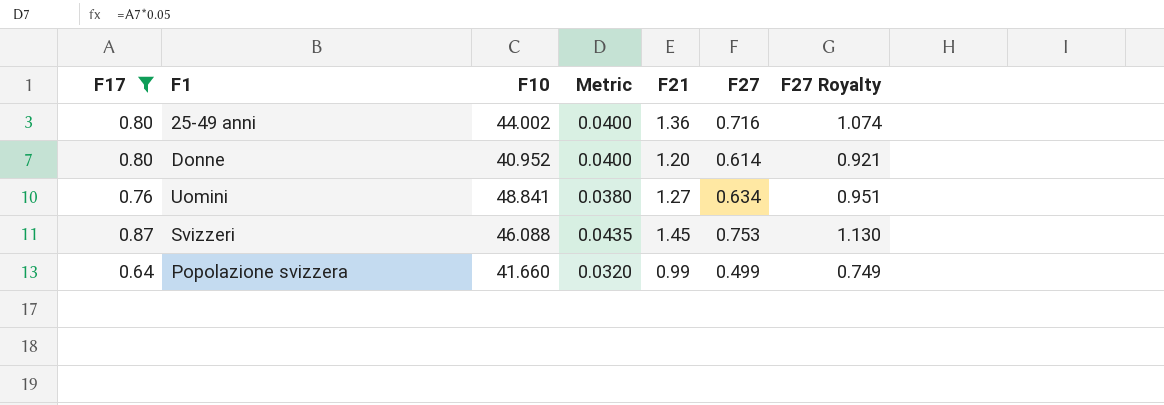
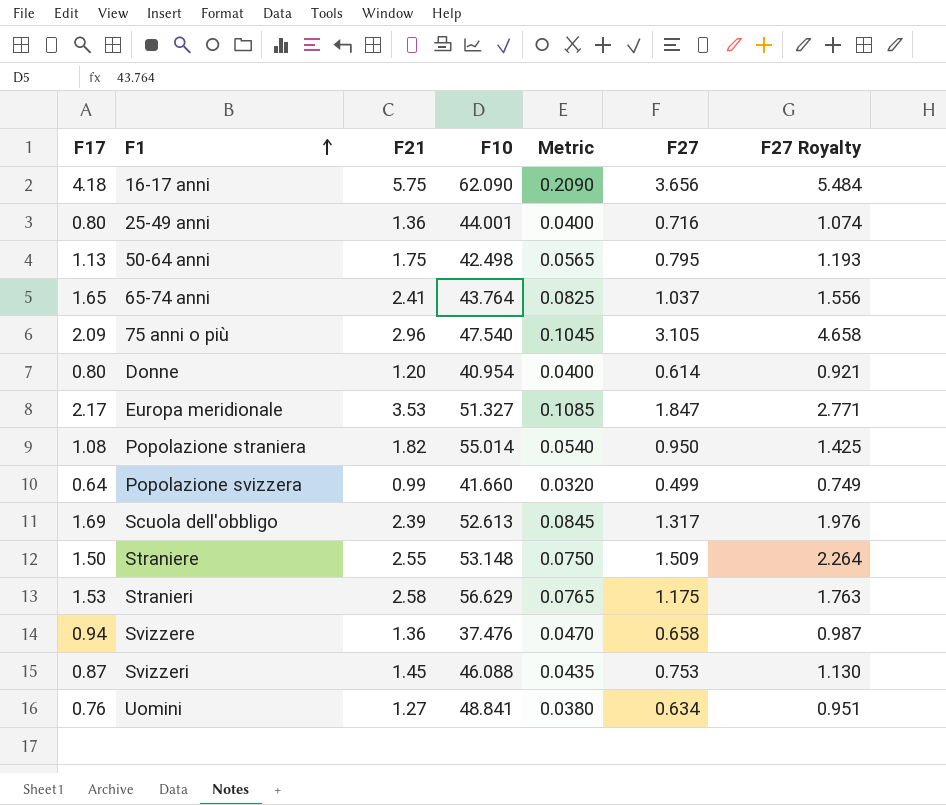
filter: F17 <= 0.87 -> none
row order: none -> F1 ascending
column F21 | position: 5 -> 3
25-49 anni | F10: 44.002 -> 44.001
Donne | F10: 40.952 -> 40.954

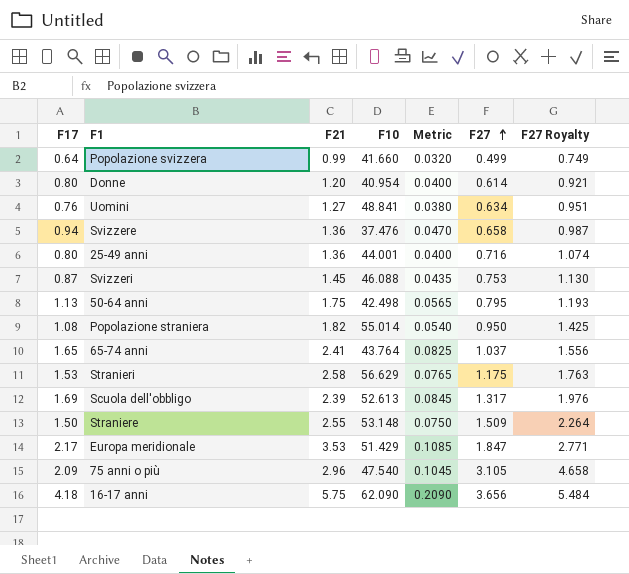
row order: F1 ascending -> F27 ascending
Europa meridionale | F10: 51.327 -> 51.429

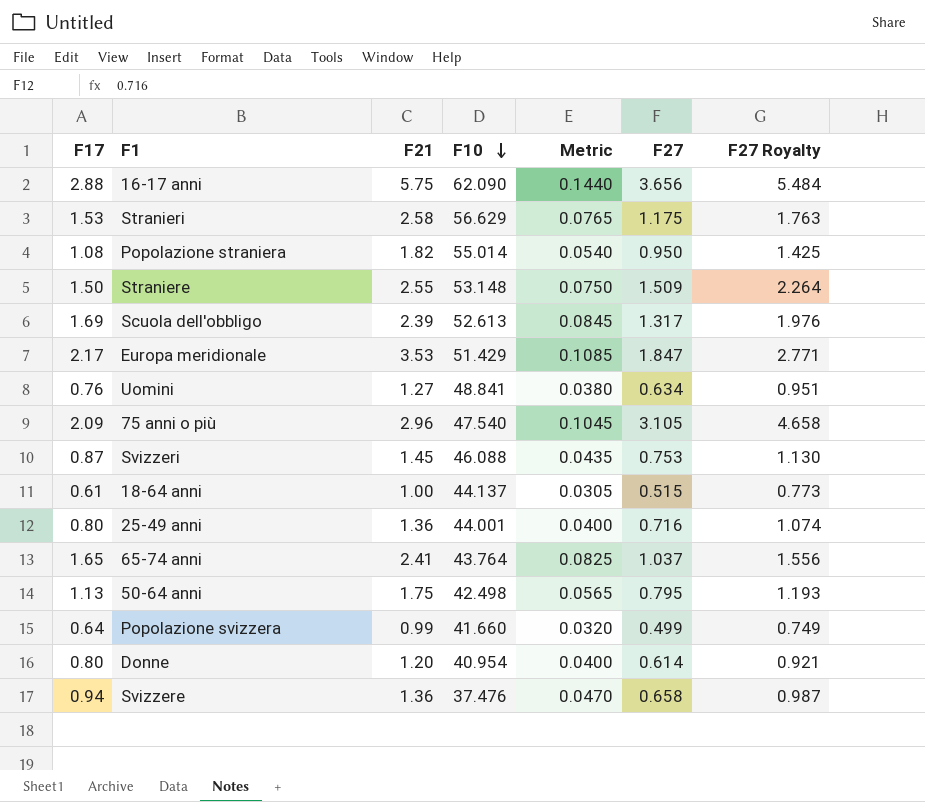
row order: F27 ascending -> F10 descending
16-17 anni | F17: 4.18 -> 2.88
16-17 anni | Metric: 0.2090 -> 0.1440
row 18-64 anni: none -> 0.61 | 1.00 | 44.137 | 0.0305 | 0.515 | 0.773

